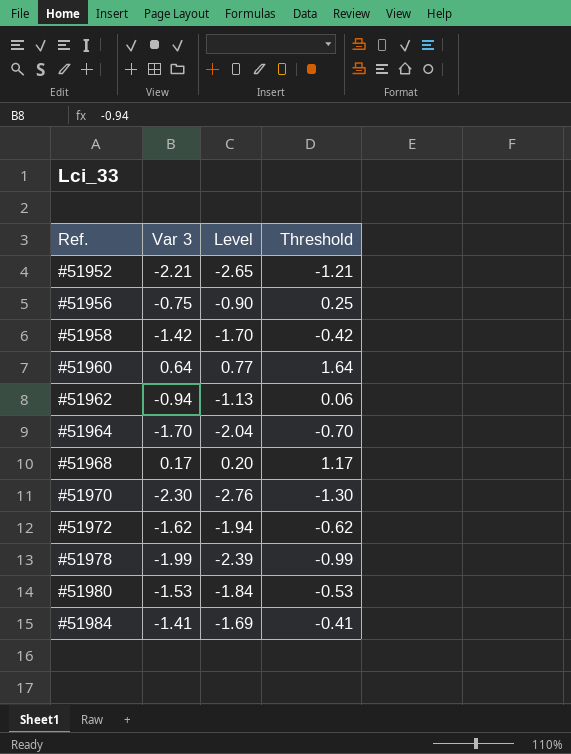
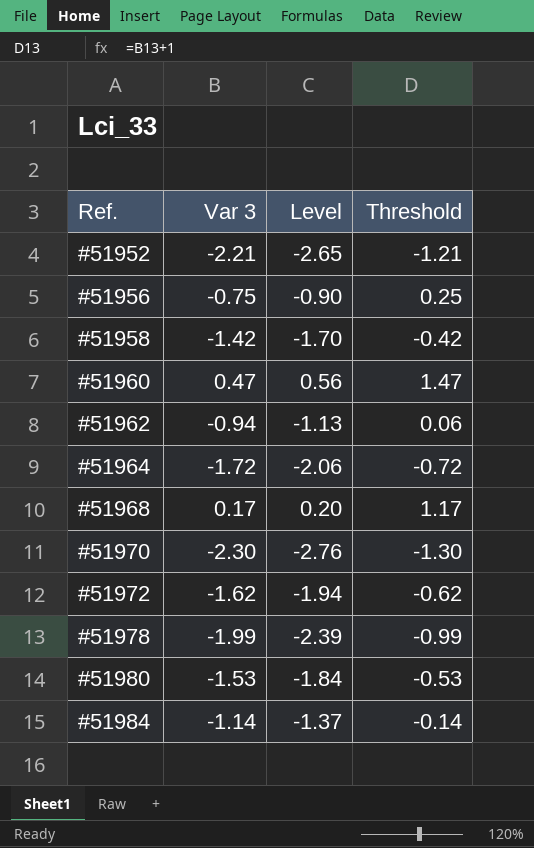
#51960 | Var 3: 0.64 -> 0.47
#51960 | Level: 0.77 -> 0.56
#51960 | Threshold: 1.64 -> 1.47
#51964 | Var 3: -1.70 -> -1.72
#51964 | Level: -2.04 -> -2.06
#51964 | Threshold: -0.70 -> -0.72
#51984 | Var 3: -1.41 -> -1.14
#51984 | Level: -1.69 -> -1.37
#51984 | Threshold: -0.41 -> -0.14

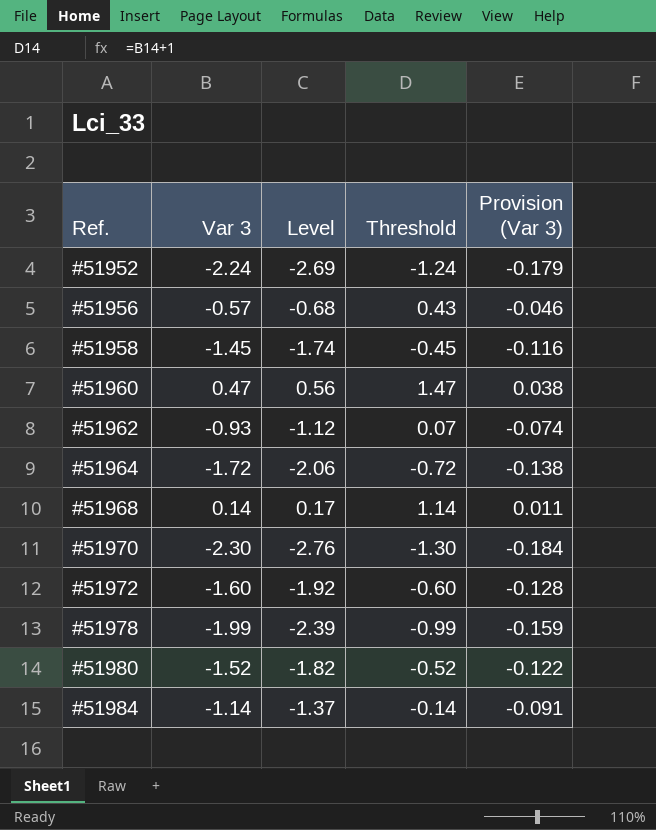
column Provision (Var 3) | formula: none -> [Var 3] * 0.08
#51952 | Var 3: -2.21 -> -2.24
#51952 | Level: -2.65 -> -2.69
#51952 | Threshold: -1.21 -> -1.24
#51956 | Var 3: -0.75 -> -0.57
#51956 | Level: -0.90 -> -0.68
#51956 | Threshold: 0.25 -> 0.43
#51958 | Var 3: -1.42 -> -1.45
#51958 | Level: -1.70 -> -1.74
#51958 | Threshold: -0.42 -> -0.45
#51962 | Var 3: -0.94 -> -0.93
#51962 | Level: -1.13 -> -1.12
#51962 | Threshold: 0.06 -> 0.07
#51968 | Var 3: 0.17 -> 0.14
#51968 | Level: 0.20 -> 0.17
#51968 | Threshold: 1.17 -> 1.14
#51972 | Var 3: -1.62 -> -1.60
#51972 | Level: -1.94 -> -1.92
#51972 | Threshold: -0.62 -> -0.60
#51980 | Var 3: -1.53 -> -1.52
#51980 | Level: -1.84 -> -1.82
#51980 | Threshold: -0.53 -> -0.52

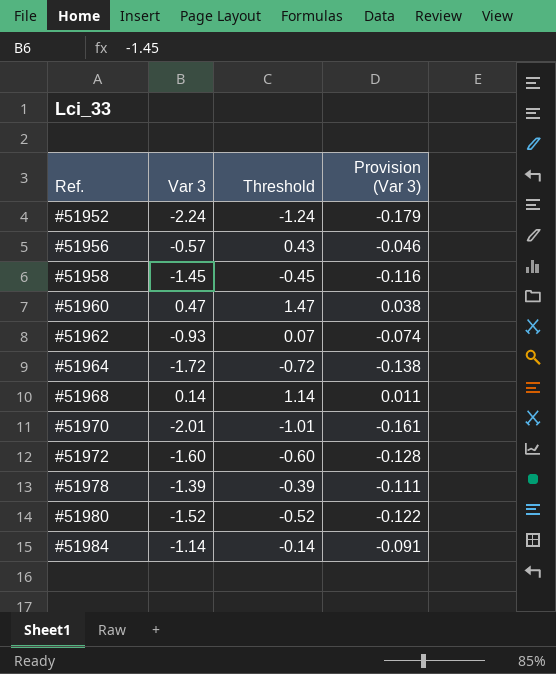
column Level | formula: [Var 3] * 1.2 -> none
#51970 | Var 3: -2.30 -> -2.01
#51970 | Threshold: -1.30 -> -1.01
#51970 | Provision (Var 3): -0.184 -> -0.161
#51978 | Var 3: -1.99 -> -1.39
#51978 | Threshold: -0.99 -> -0.39
#51978 | Provision (Var 3): -0.159 -> -0.111

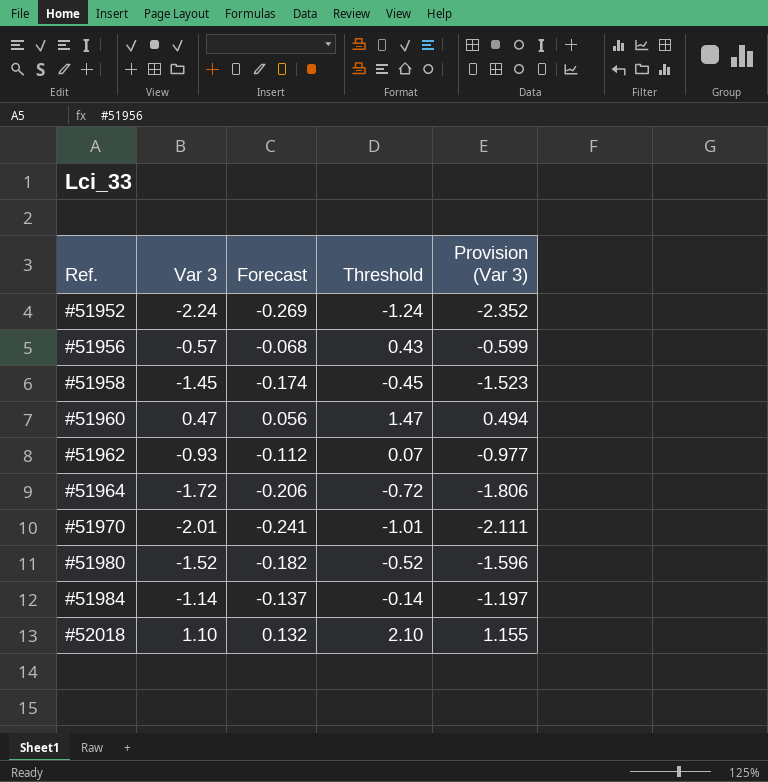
column Forecast | formula: none -> [Var 3] * 0.12
column Provision (Var 3) | formula: [Var 3] * 0.08 -> [Var 3] * 1.05
row #51968: 0.14 | 1.14 | 0.011 -> none
row #51972: -1.60 | -0.60 | -0.128 -> none
row #51978: -1.39 | -0.39 | -0.111 -> none
row #52018: none -> 1.10 | 0.132 | 2.10 | 1.155

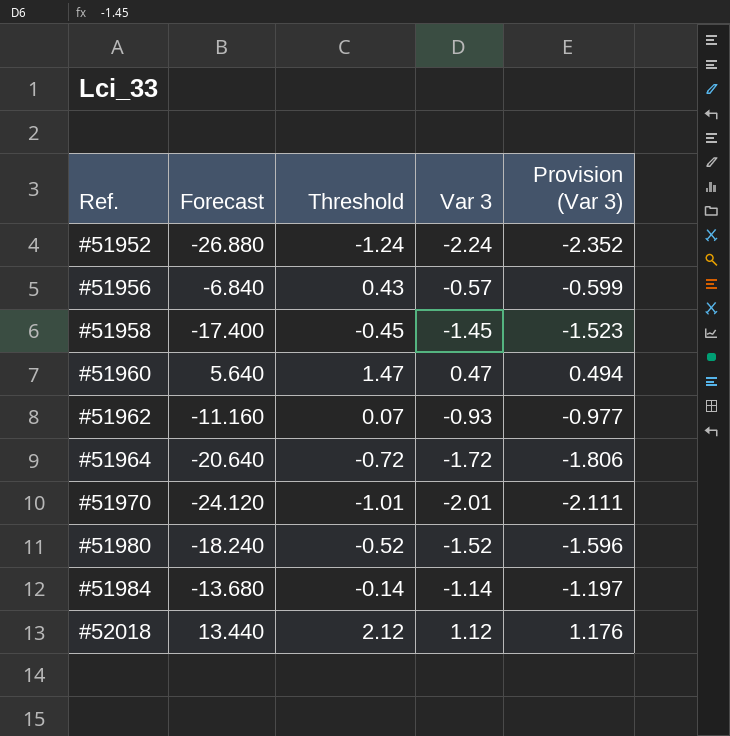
column Forecast | formula: [Var 3] * 0.12 -> [Var 3] * 12
column Var 3 | position: 2 -> 4
#52018 | Threshold: 2.10 -> 2.12
#52018 | Var 3: 1.10 -> 1.12
#52018 | Provision (Var 3): 1.155 -> 1.176

